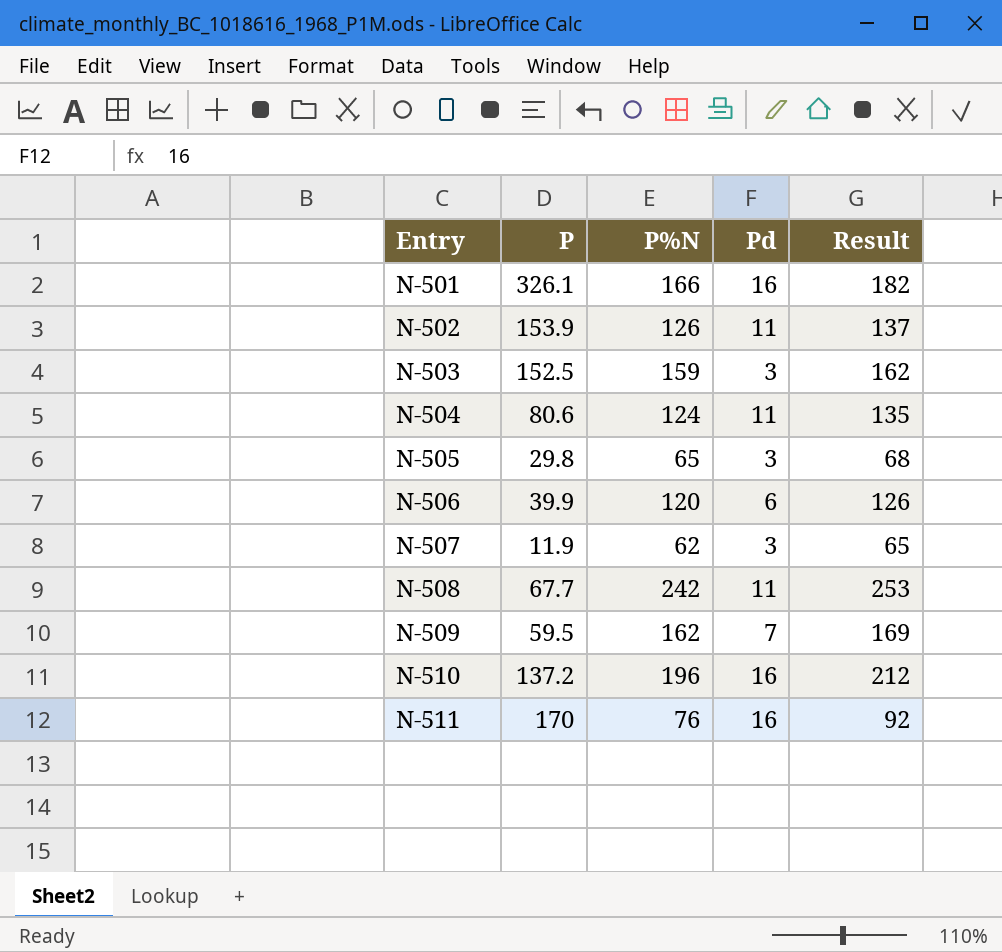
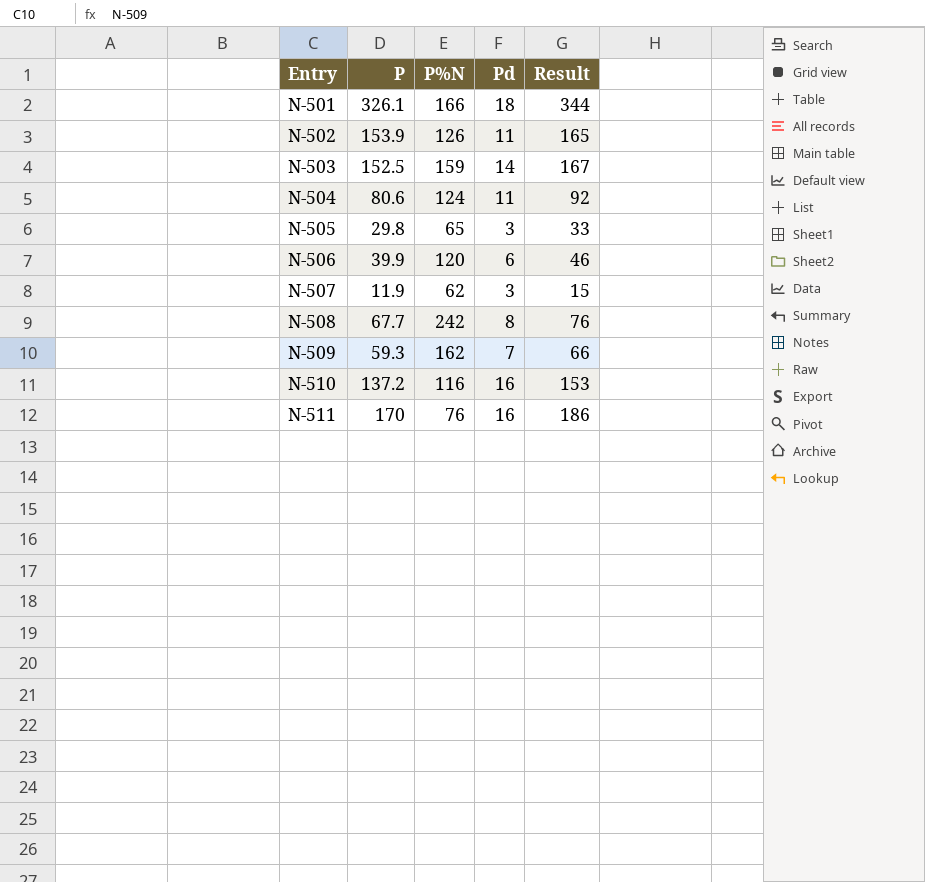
column Result | formula: [P%N] + [Pd] -> [P] + [Pd]
N-501 | Pd: 16 -> 18
N-503 | Pd: 3 -> 14
N-508 | Pd: 11 -> 8
N-509 | P: 59.5 -> 59.3
N-510 | P%N: 196 -> 116

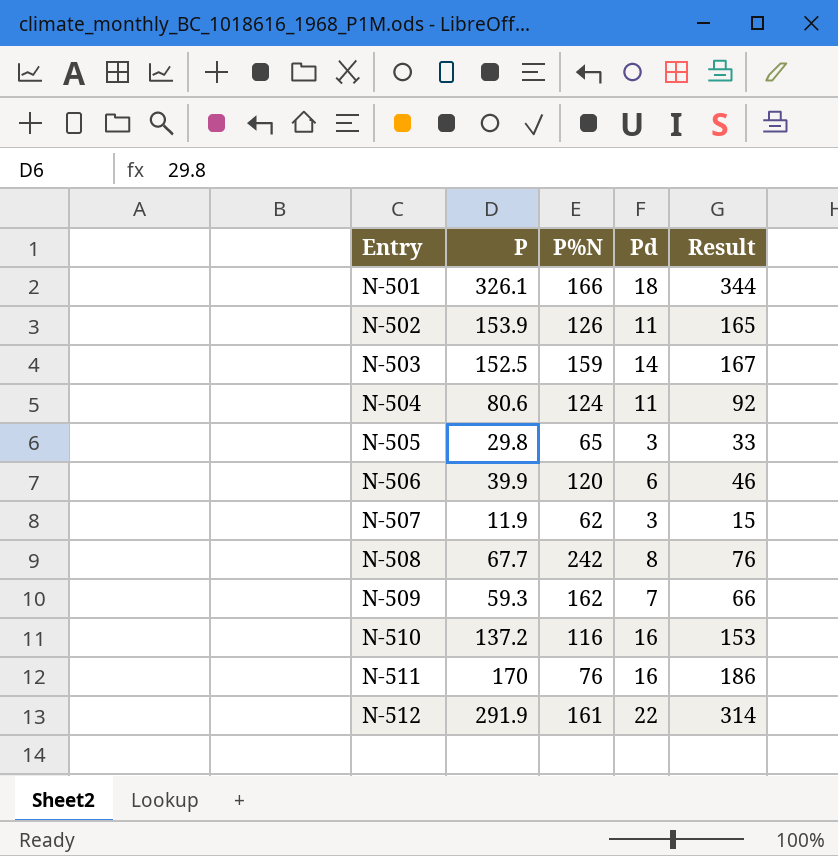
row N-512: none -> 291.9 | 161 | 22 | 314

